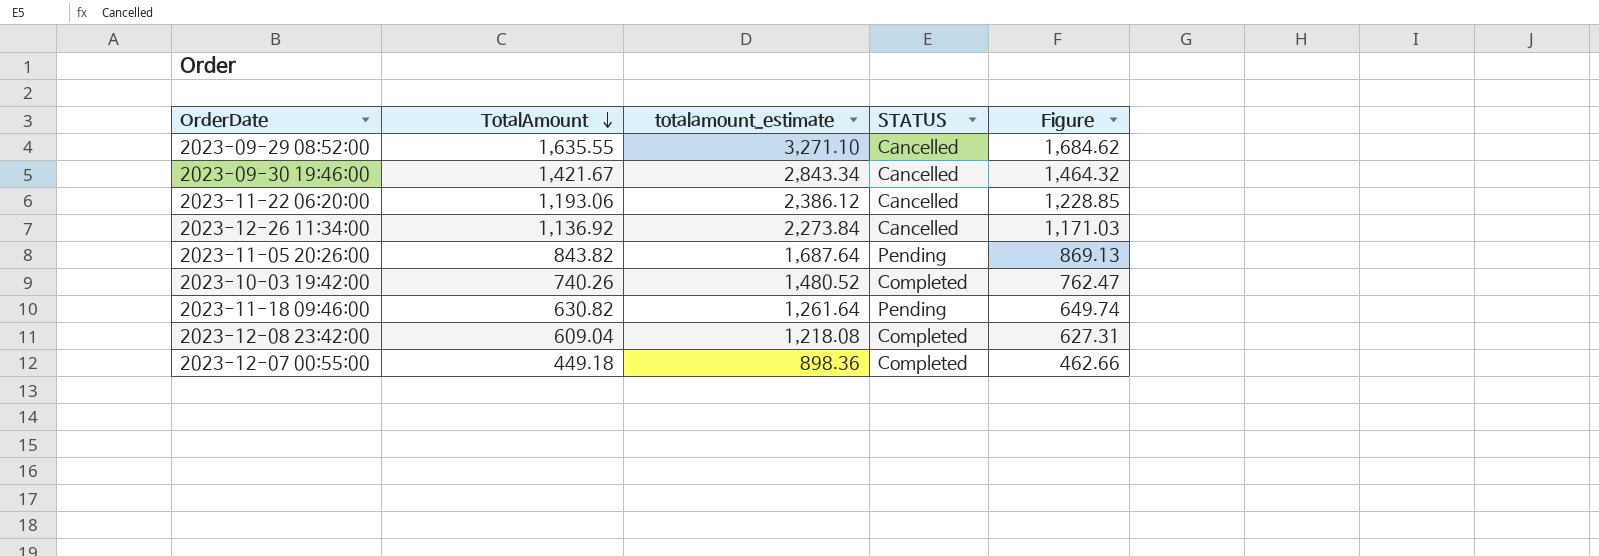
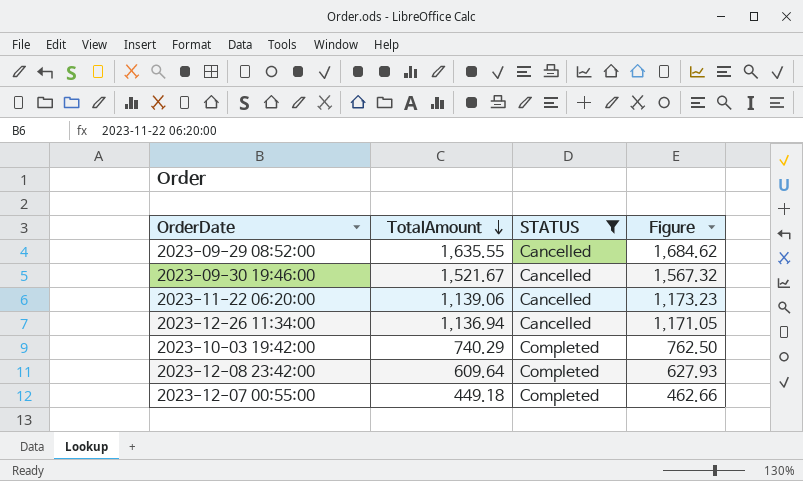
filter: none -> STATUS != Pending
column totalamount_estimate | formula: [TotalAmount] * 2 -> none
2023-09-30 19:46:00 | TotalAmount: 1,421.67 -> 1,521.67
2023-09-30 19:46:00 | Figure: 1,464.32 -> 1,567.32
2023-11-22 06:20:00 | TotalAmount: 1,193.06 -> 1,139.06
2023-11-22 06:20:00 | Figure: 1,228.85 -> 1,173.23
2023-12-26 11:34:00 | TotalAmount: 1,136.92 -> 1,136.94
2023-12-26 11:34:00 | Figure: 1,171.03 -> 1,171.05
2023-10-03 19:42:00 | TotalAmount: 740.26 -> 740.29
2023-10-03 19:42:00 | Figure: 762.47 -> 762.50
2023-12-08 23:42:00 | TotalAmount: 609.04 -> 609.64
2023-12-08 23:42:00 | Figure: 627.31 -> 627.93

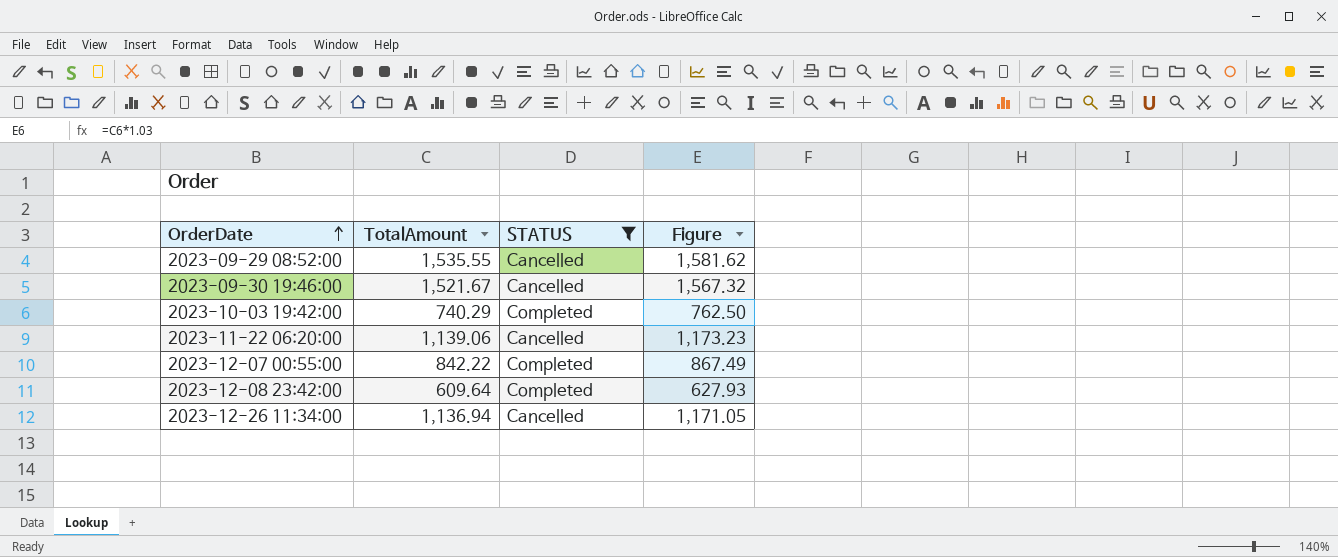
row order: TotalAmount descending -> OrderDate ascending
2023-09-29 08:52:00 | TotalAmount: 1,635.55 -> 1,535.55
2023-09-29 08:52:00 | Figure: 1,684.62 -> 1,581.62
2023-12-07 00:55:00 | TotalAmount: 449.18 -> 842.22
2023-12-07 00:55:00 | Figure: 462.66 -> 867.49

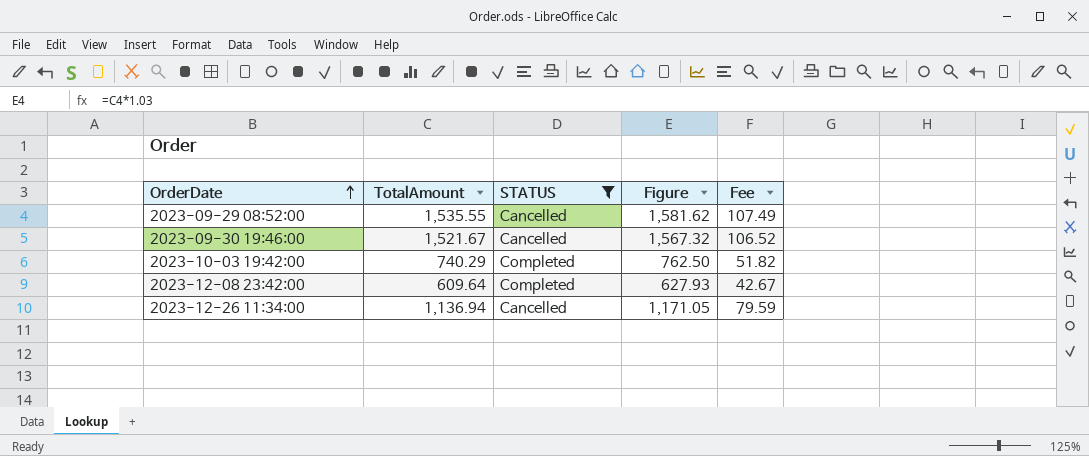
column Fee | formula: none -> [TotalAmount] * 0.07
row 2023-11-22 06:20:00: 1,139.06 | Cancelled | 1,173.23 -> none
row 2023-12-07 00:55:00: 842.22 | Completed | 867.49 -> none

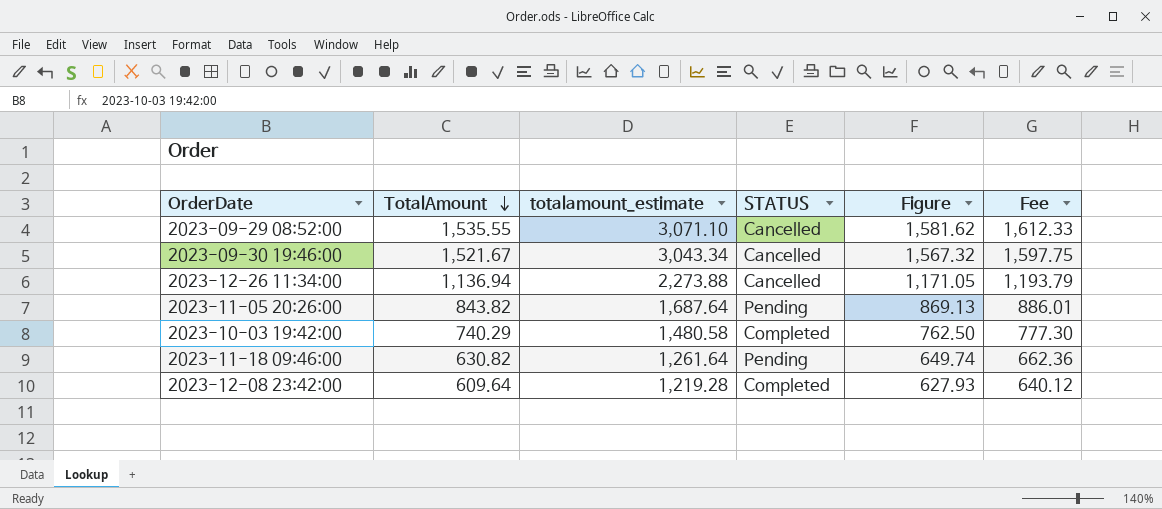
filter: STATUS != Pending -> none
row order: OrderDate ascending -> TotalAmount descending
column totalamount_estimate | formula: none -> [TotalAmount] * 2
column Fee | formula: [TotalAmount] * 0.07 -> [TotalAmount] * 1.05

